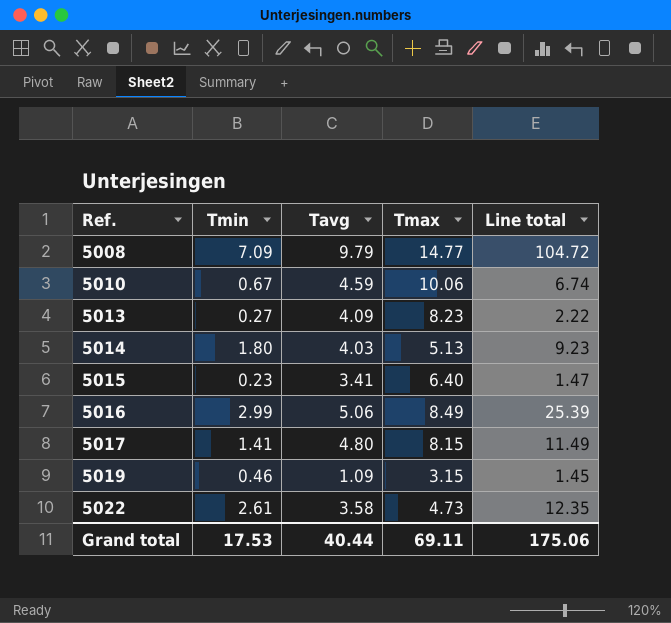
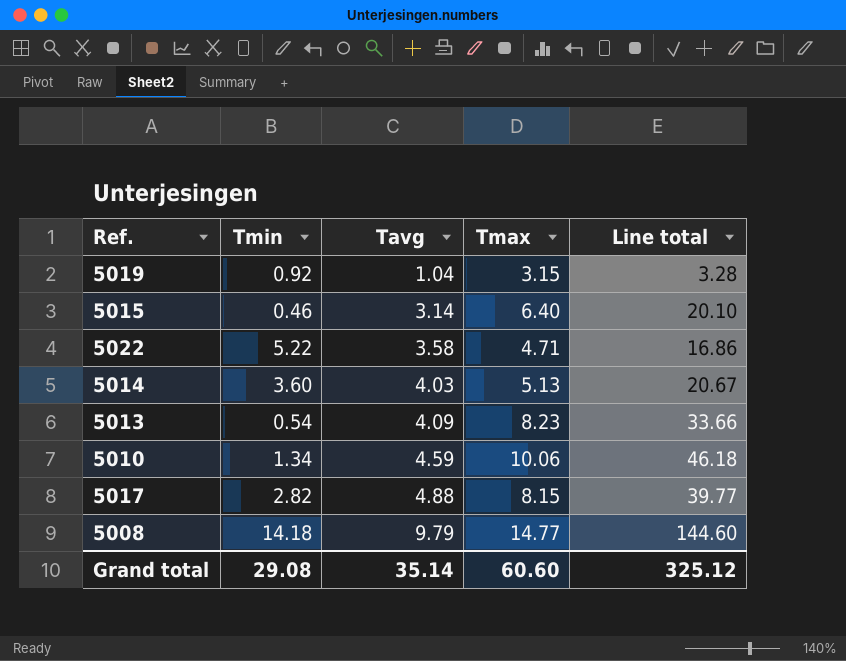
row order: Ref. ascending -> Tavg ascending
column Line total | formula: [Tmin] * [Tmax] -> [Tavg] * [Tmax]
row 5016: 2.99 | 5.06 | 8.49 | 25.39 -> none
5019 | Tmin: 0.46 -> 0.92
5019 | Tavg: 1.09 -> 1.04
5015 | Tmin: 0.23 -> 0.46
5015 | Tavg: 3.41 -> 3.14
5022 | Tmin: 2.61 -> 5.22
5022 | Tmax: 4.73 -> 4.71
5014 | Tmin: 1.80 -> 3.60
5013 | Tmin: 0.27 -> 0.54
5010 | Tmin: 0.67 -> 1.34
5017 | Tmin: 1.41 -> 2.82
5017 | Tavg: 4.80 -> 4.88
5008 | Tmin: 7.09 -> 14.18
Grand total | Tmin: 17.53 -> 29.08
Grand total | Tavg: 40.44 -> 35.14
Grand total | Tmax: 69.11 -> 60.60
Grand total | Line total: 175.06 -> 325.12

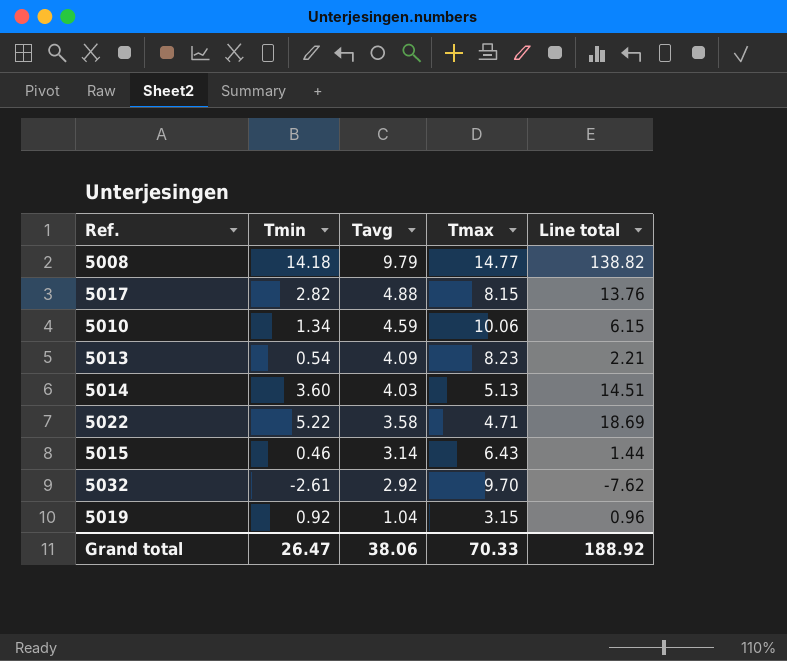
row order: Tavg ascending -> Tavg descending
column Line total | formula: [Tavg] * [Tmax] -> [Tmin] * [Tavg]
5015 | Tmax: 6.40 -> 6.43
row 5032: none -> -2.61 | 2.92 | 9.70 | -7.62
Grand total | Tmin: 29.08 -> 26.47
Grand total | Tavg: 35.14 -> 38.06
Grand total | Tmax: 60.60 -> 70.33
Grand total | Line total: 325.12 -> 188.92

